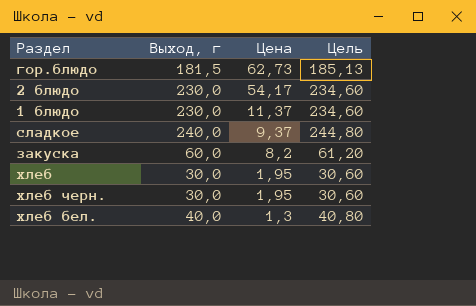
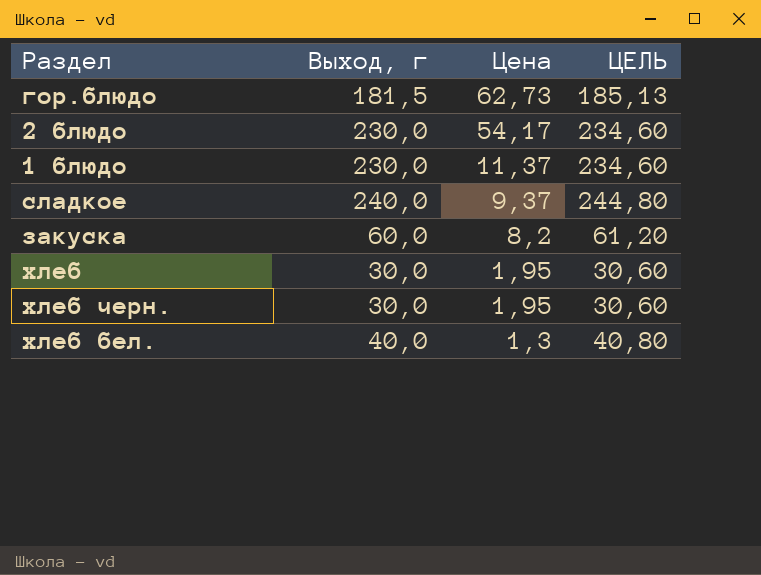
column name: Цель -> ЦЕЛЬ

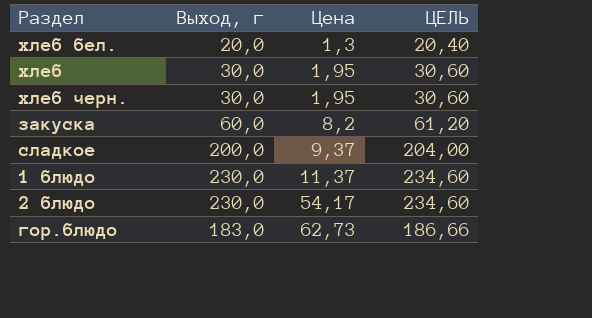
row order: Цена descending -> Цена ascending
хлеб бел. | Выход, г: 40,0 -> 20,0
хлеб бел. | ЦЕЛЬ: 40,80 -> 20,40
сладкое | Выход, г: 240,0 -> 200,0
сладкое | ЦЕЛЬ: 244,80 -> 204,00
гор.блюдо | Выход, г: 181,5 -> 183,0
гор.блюдо | ЦЕЛЬ: 185,13 -> 186,66

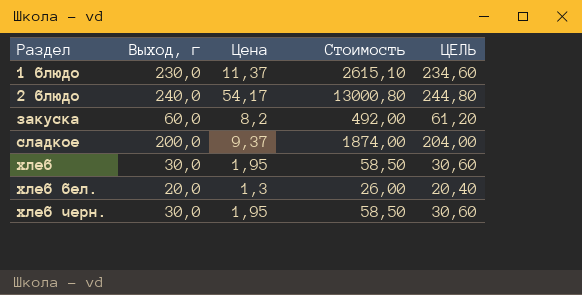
row order: Цена ascending -> Раздел ascending
column Стоимость | formula: none -> [Выход, г] * [Цена]
row гор.блюдо: 183,0 | 62,73 | 186,66 -> none
2 блюдо | Выход, г: 230,0 -> 240,0
2 блюдо | ЦЕЛЬ: 234,60 -> 244,80

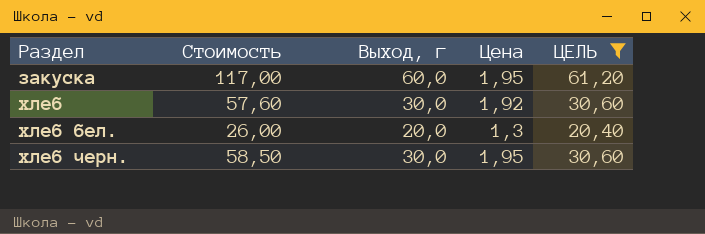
filter: none -> ЦЕЛЬ <= 61,20
column Стоимость | position: 4 -> 2
закуска | Стоимость: 492,00 -> 117,00
закуска | Цена: 8,2 -> 1,95
хлеб | Стоимость: 58,50 -> 57,60
хлеб | Цена: 1,95 -> 1,92

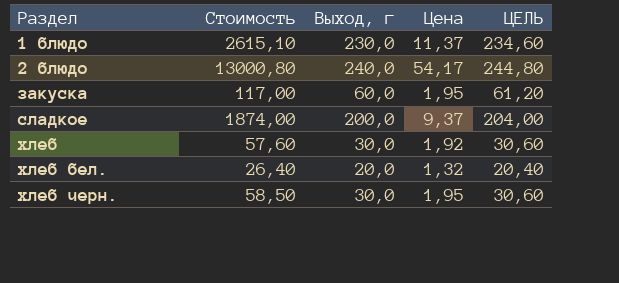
filter: ЦЕЛЬ <= 61,20 -> none
хлеб бел. | Стоимость: 26,00 -> 26,40
хлеб бел. | Цена: 1,3 -> 1,32

